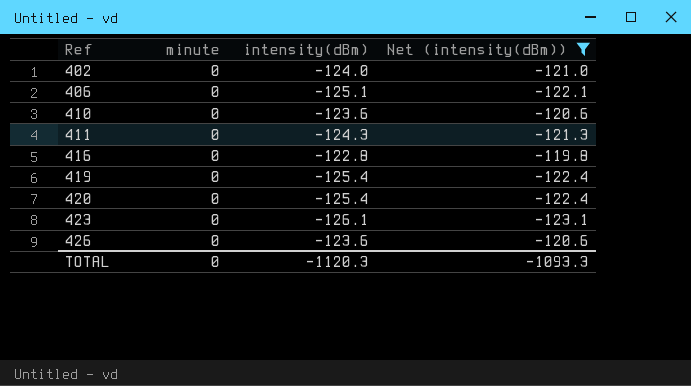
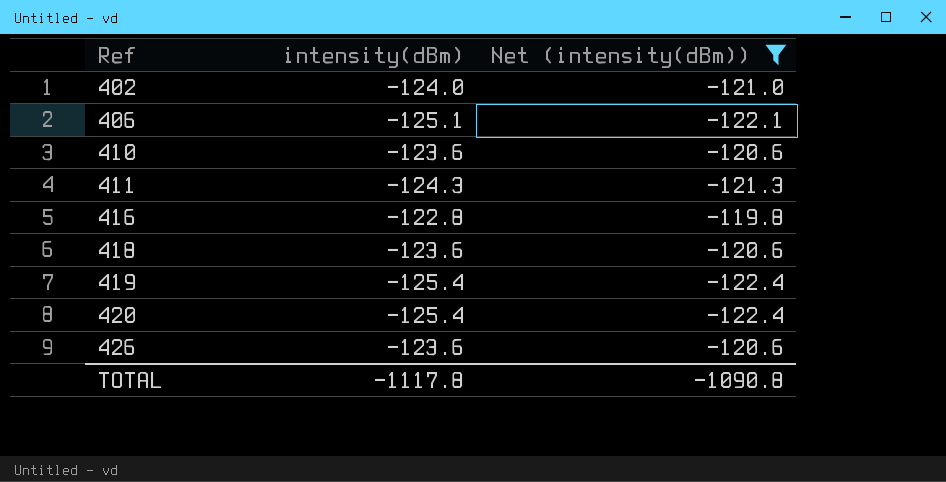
column minute | position: 2 -> none
row 423: 0 | -126.1 | -123.1 -> none
row 418: none -> -123.6 | -120.6
TOTAL | intensity(dBm): -1120.3 -> -1117.8
TOTAL | Net (intensity(dBm)): -1093.3 -> -1090.8

